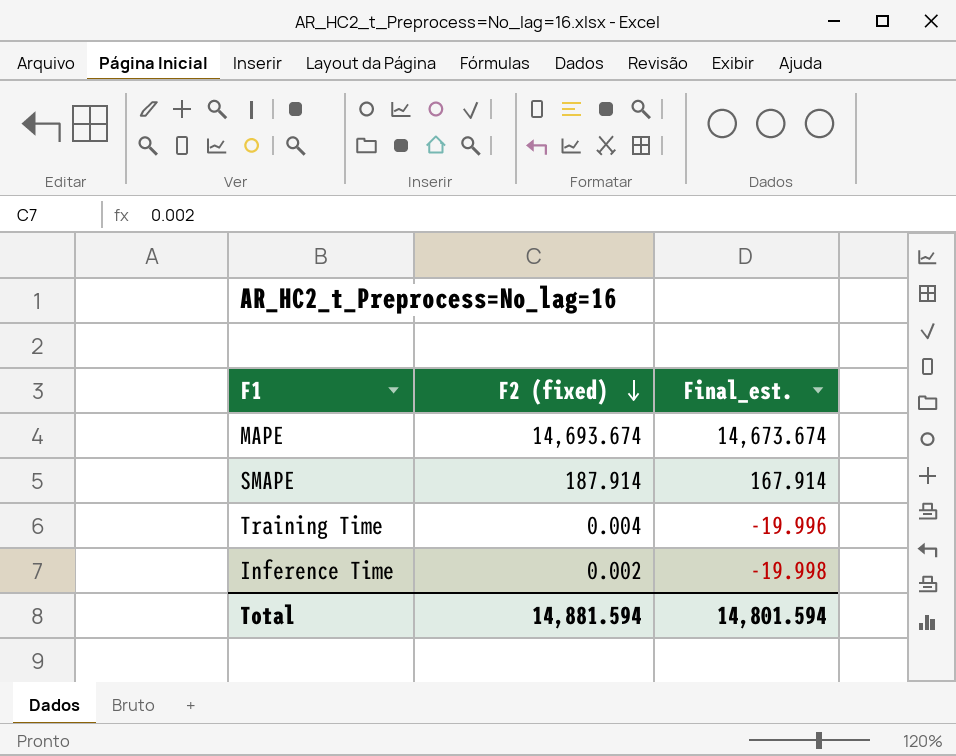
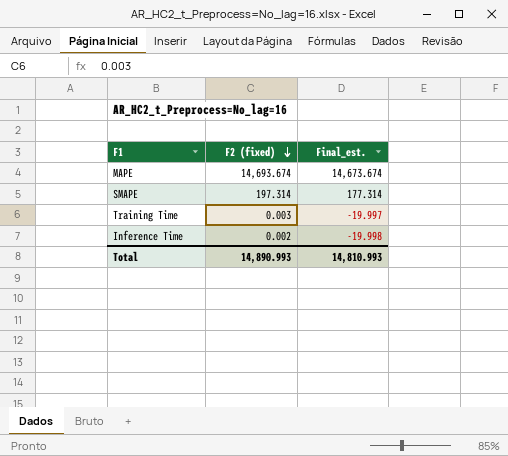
SMAPE | F2 (fixed): 187.914 -> 197.314
SMAPE | Final_est.: 167.914 -> 177.314
Training Time | F2 (fixed): 0.004 -> 0.003
Training Time | Final_est.: -19.996 -> -19.997
Total | F2 (fixed): 14,881.594 -> 14,890.993
Total | Final_est.: 14,801.594 -> 14,810.993

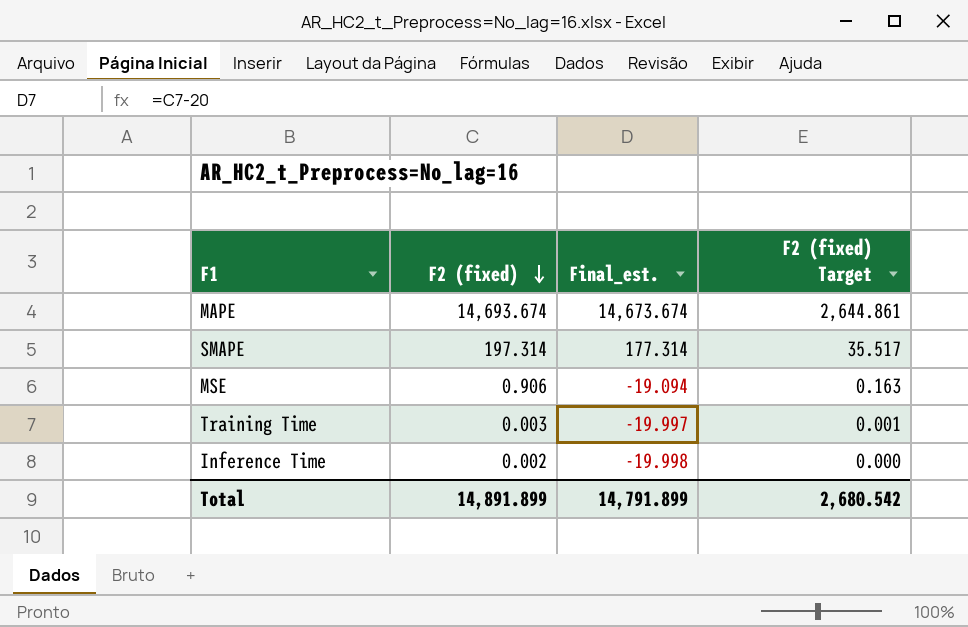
column F2 (fixed) Target | formula: none -> [F2 (fixed)] * 0.18
row MSE: none -> 0.906 | -19.094 | 0.163
Total | F2 (fixed): 14,890.993 -> 14,891.899
Total | Final_est.: 14,810.993 -> 14,791.899

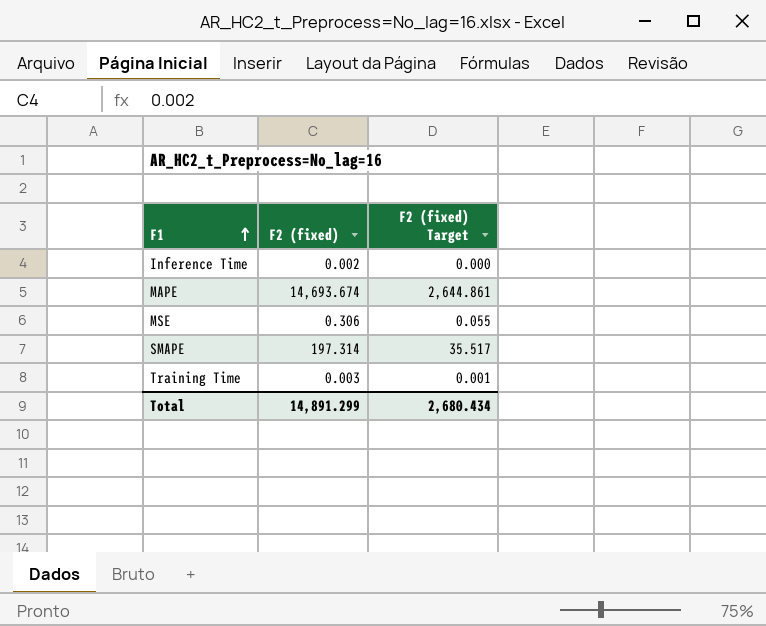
row order: F2 (fixed) descending -> F1 ascending
column Final_est. | formula: [F2 (fixed)] - 20 -> none
MSE | F2 (fixed): 0.906 -> 0.306
MSE | F2 (fixed) Target: 0.163 -> 0.055
Total | F2 (fixed): 14,891.899 -> 14,891.299
Total | F2 (fixed) Target: 2,680.542 -> 2,680.434

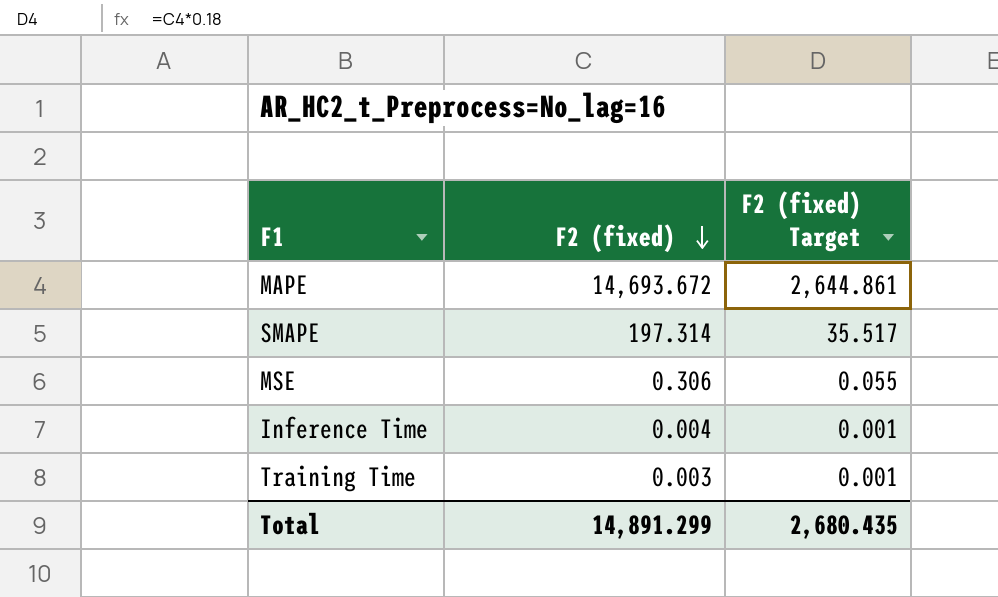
row order: F1 ascending -> F2 (fixed) descending
MAPE | F2 (fixed): 14,693.674 -> 14,693.672
Inference Time | F2 (fixed): 0.002 -> 0.004
Inference Time | F2 (fixed) Target: 0.000 -> 0.001
Total | F2 (fixed) Target: 2,680.434 -> 2,680.435

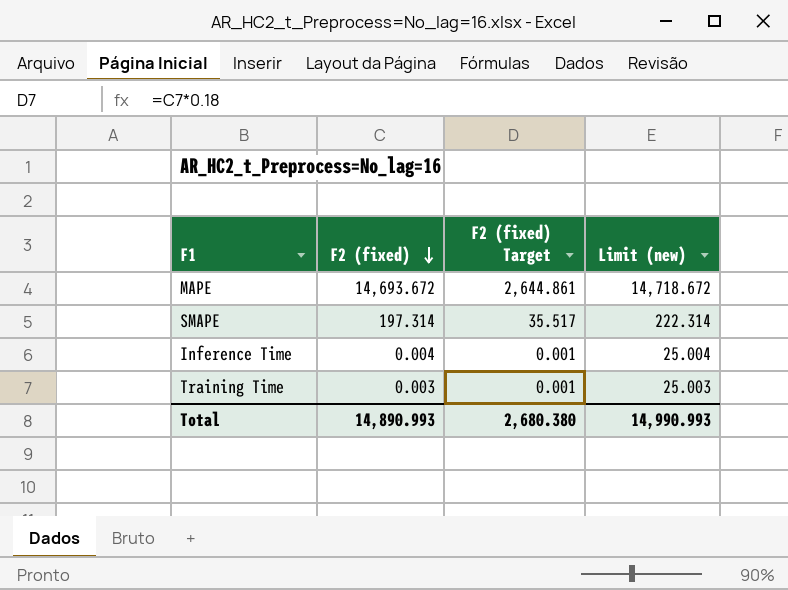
column Limit (new) | formula: none -> [F2 (fixed)] + 25
row MSE: 0.306 | 0.055 -> none
Total | F2 (fixed): 14,891.299 -> 14,890.993
Total | F2 (fixed) Target: 2,680.435 -> 2,680.380

